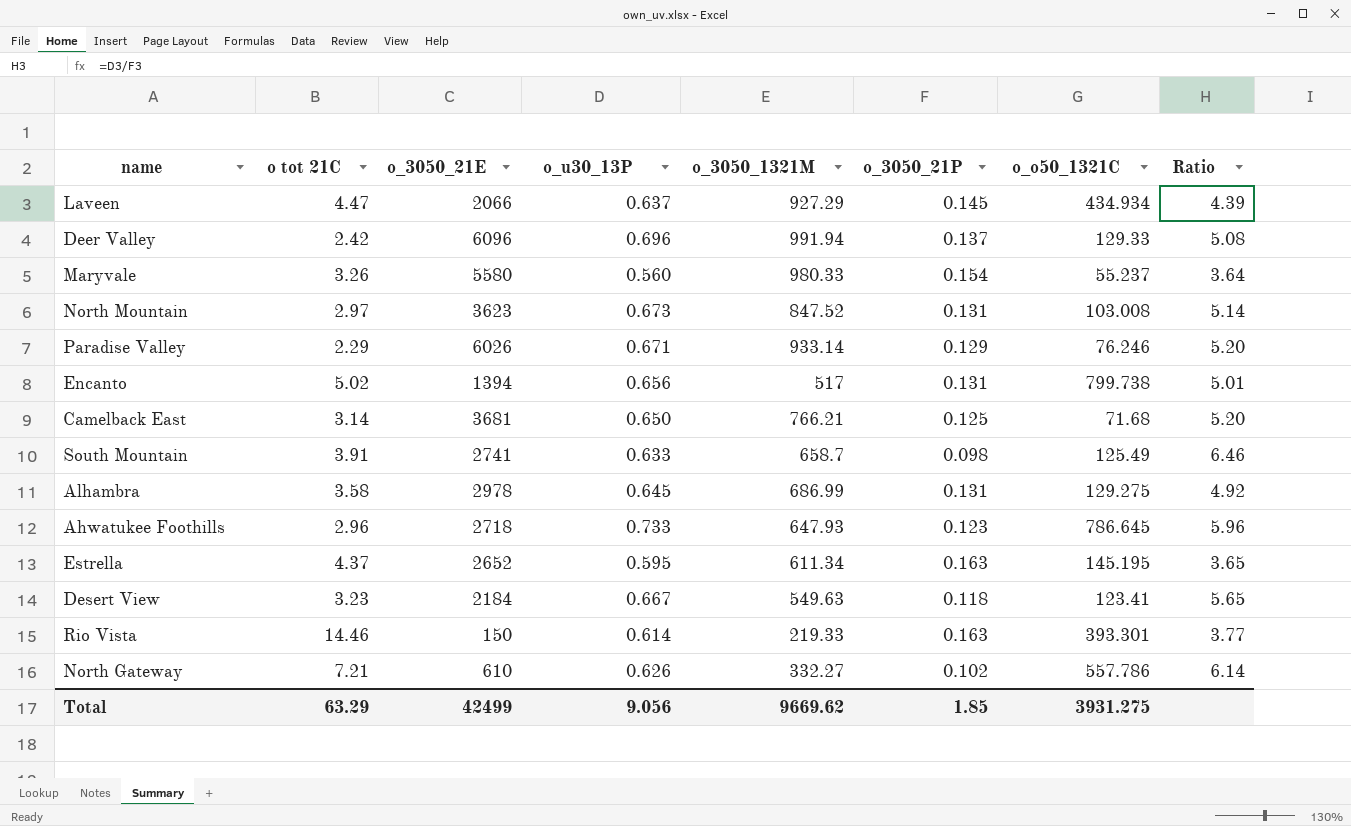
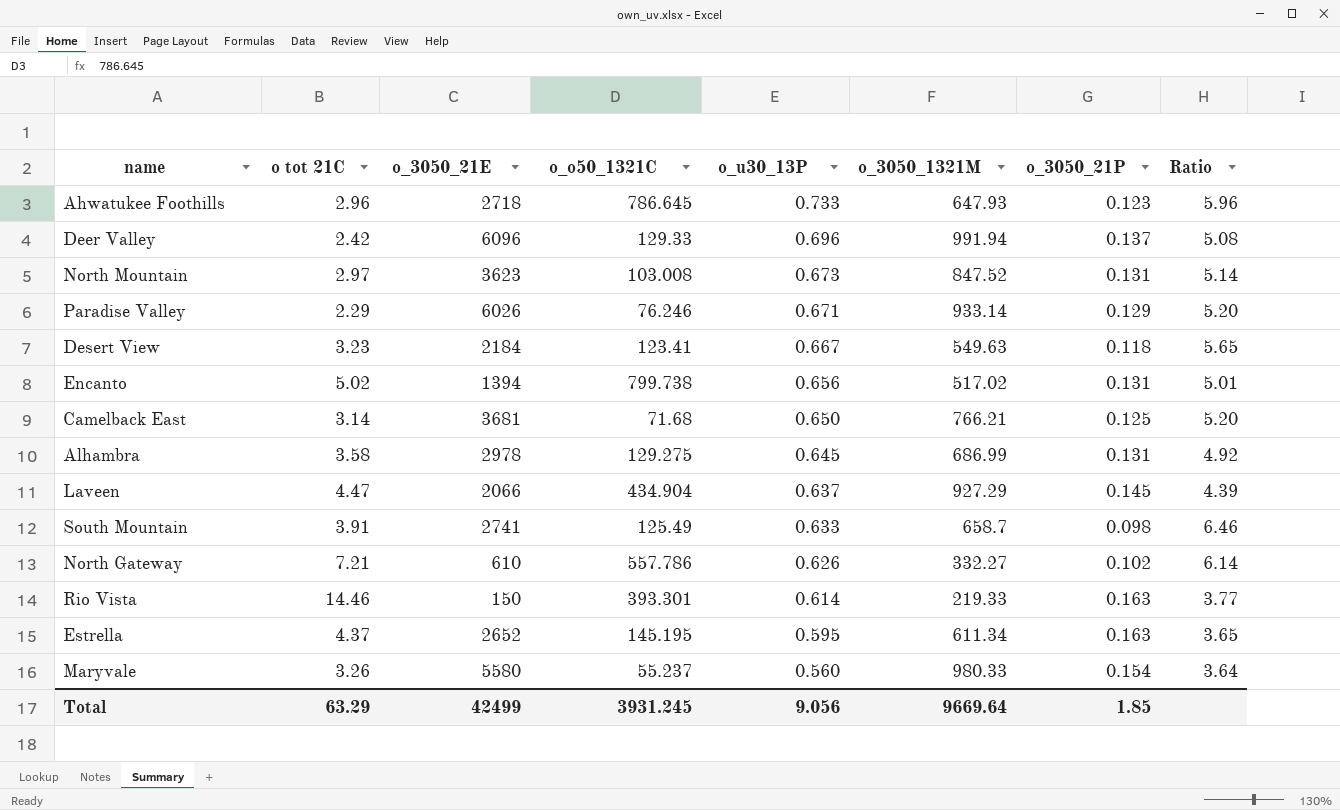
row order: none -> o_u30_13P descending
column o_o50_1321C | position: 7 -> 4
Encanto | o_3050_1321M: 517 -> 517.02
Laveen | o_o50_1321C: 434.934 -> 434.904
Total | o_o50_1321C: 3931.275 -> 3931.245
Total | o_3050_1321M: 9669.62 -> 9669.64

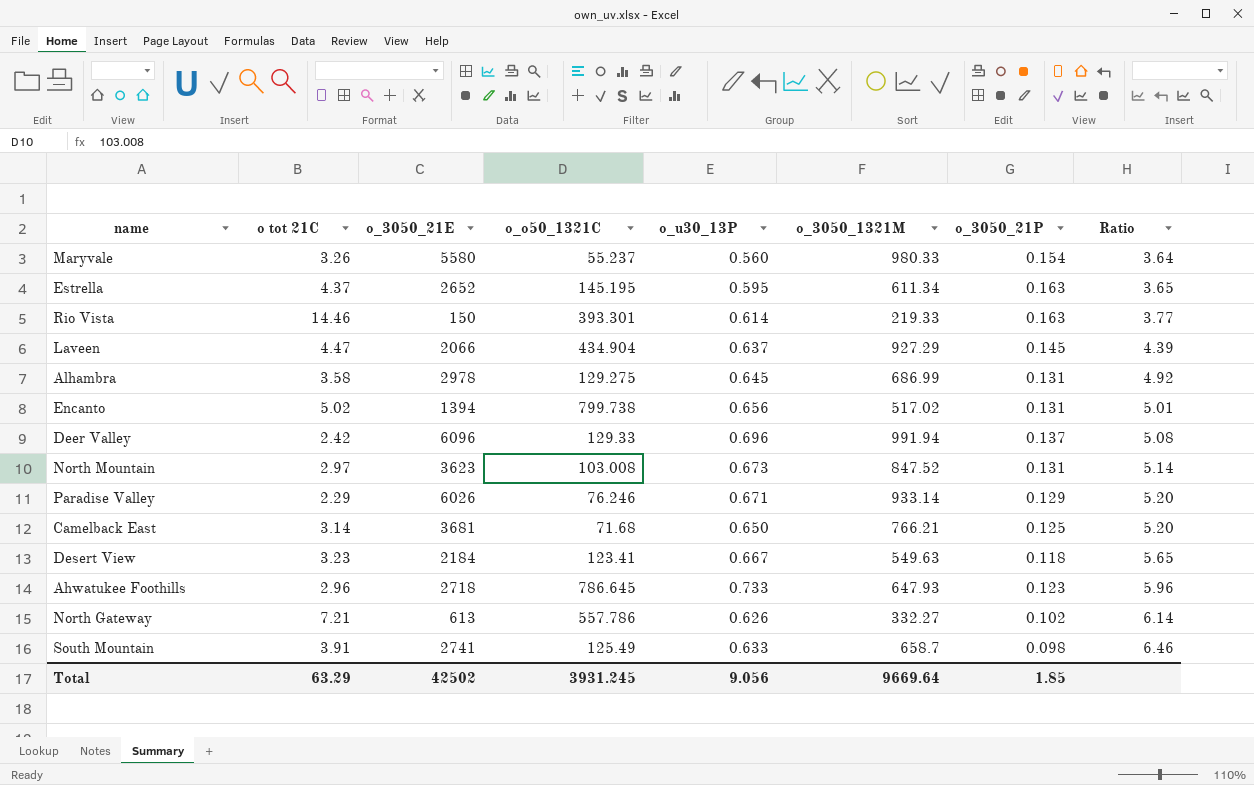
row order: o_u30_13P descending -> Ratio ascending
North Gateway | o_3050_21E: 610 -> 613
Total | o_3050_21E: 42499 -> 42502

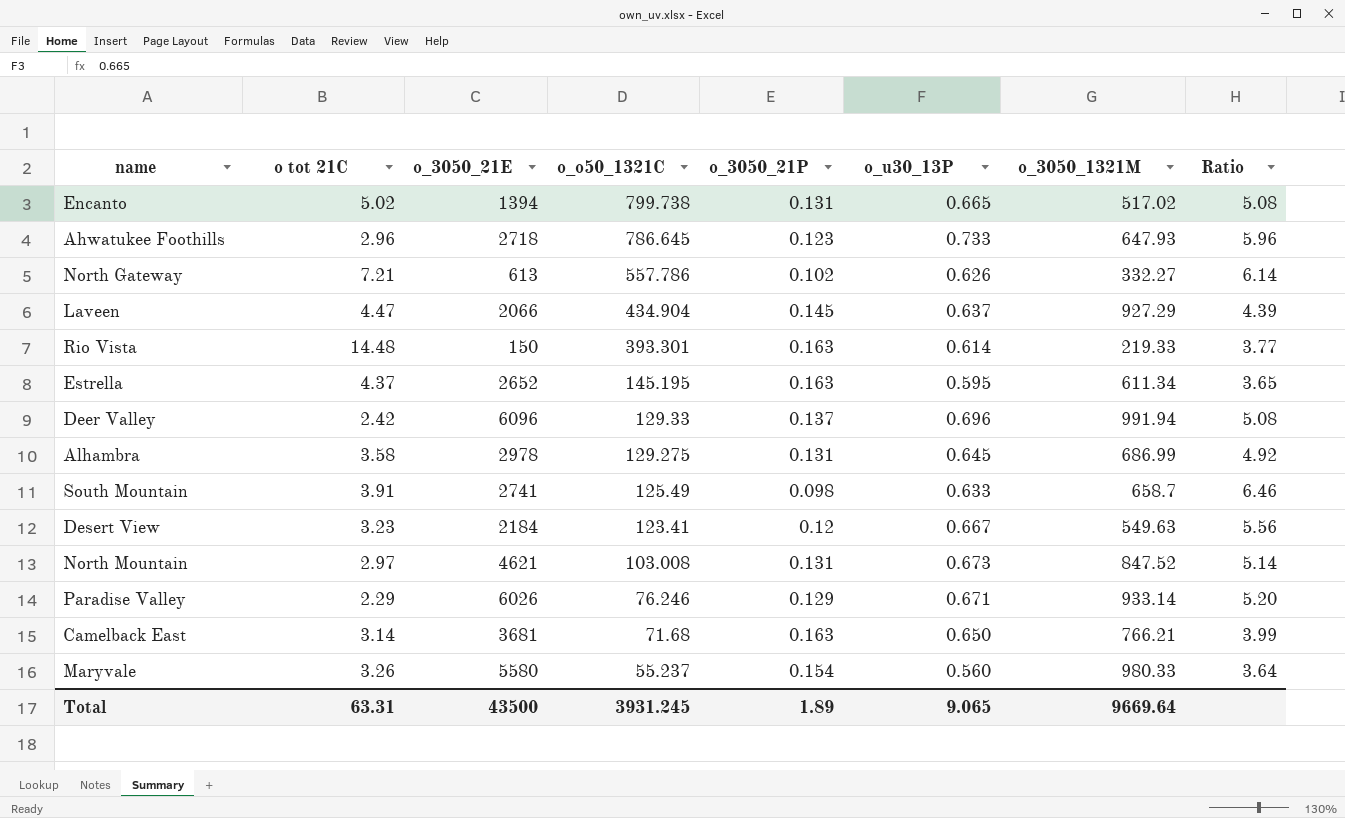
row order: Ratio ascending -> o_o50_1321C descending
column o_3050_21P | position: 7 -> 5
Encanto | o_u30_13P: 0.656 -> 0.665
Encanto | Ratio: 5.01 -> 5.08
Rio Vista | o tot 21C: 14.46 -> 14.48
Desert View | o_3050_21P: 0.118 -> 0.12
Desert View | Ratio: 5.65 -> 5.56
North Mountain | o_3050_21E: 3623 -> 4621
Camelback East | o_3050_21P: 0.125 -> 0.163
Camelback East | Ratio: 5.20 -> 3.99
Total | o tot 21C: 63.29 -> 63.31
Total | o_3050_21E: 42502 -> 43500
Total | o_3050_21P: 1.85 -> 1.89
Total | o_u30_13P: 9.056 -> 9.065

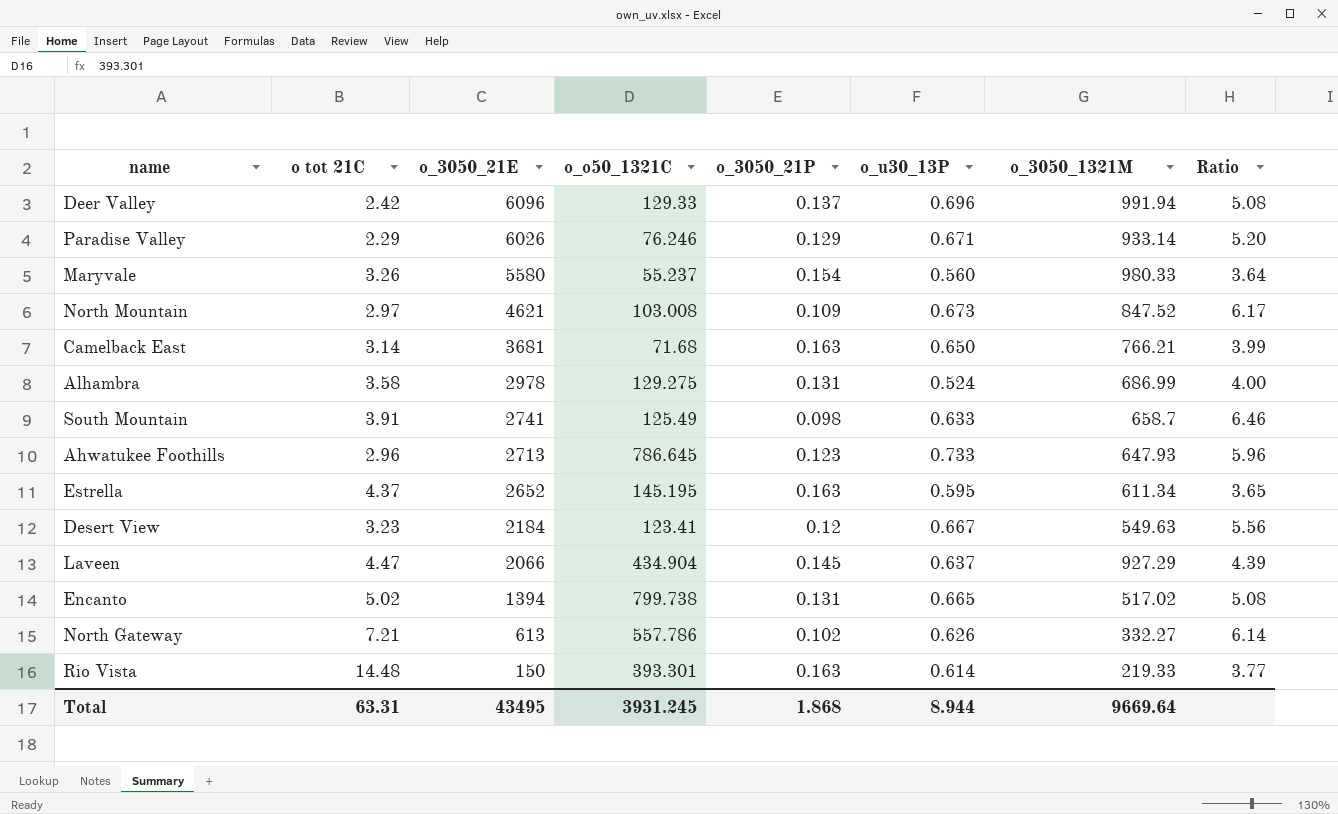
row order: o_o50_1321C descending -> o_3050_21E descending
North Mountain | o_3050_21P: 0.131 -> 0.109
North Mountain | Ratio: 5.14 -> 6.17
Alhambra | o_u30_13P: 0.645 -> 0.524
Alhambra | Ratio: 4.92 -> 4.00
Ahwatukee Foothills | o_3050_21E: 2718 -> 2713
Total | o_3050_21E: 43500 -> 43495
Total | o_3050_21P: 1.89 -> 1.868
Total | o_u30_13P: 9.065 -> 8.944

